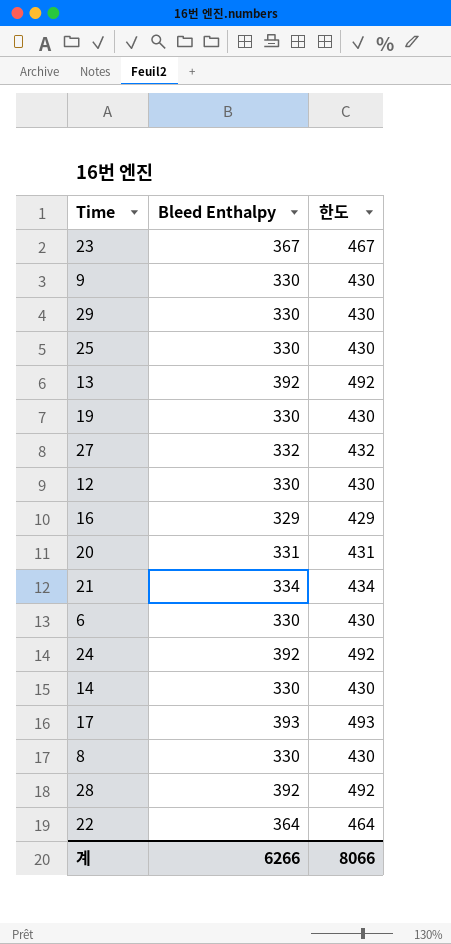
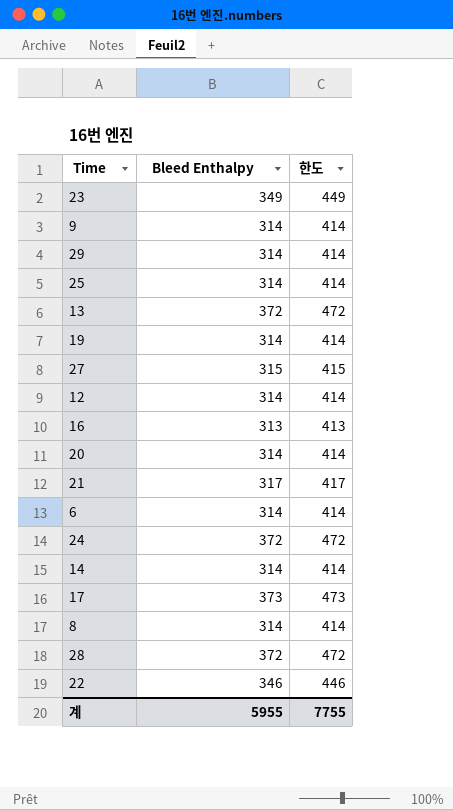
23 | Bleed Enthalpy: 367 -> 349
23 | 한도: 467 -> 449
9 | Bleed Enthalpy: 330 -> 314
9 | 한도: 430 -> 414
29 | Bleed Enthalpy: 330 -> 314
29 | 한도: 430 -> 414
25 | Bleed Enthalpy: 330 -> 314
25 | 한도: 430 -> 414
13 | Bleed Enthalpy: 392 -> 372
13 | 한도: 492 -> 472
19 | Bleed Enthalpy: 330 -> 314
19 | 한도: 430 -> 414
27 | Bleed Enthalpy: 332 -> 315
27 | 한도: 432 -> 415
12 | Bleed Enthalpy: 330 -> 314
12 | 한도: 430 -> 414
16 | Bleed Enthalpy: 329 -> 313
16 | 한도: 429 -> 413
20 | Bleed Enthalpy: 331 -> 314
20 | 한도: 431 -> 414
21 | Bleed Enthalpy: 334 -> 317
21 | 한도: 434 -> 417
6 | Bleed Enthalpy: 330 -> 314
6 | 한도: 430 -> 414
24 | Bleed Enthalpy: 392 -> 372
24 | 한도: 492 -> 472
14 | Bleed Enthalpy: 330 -> 314
14 | 한도: 430 -> 414
17 | Bleed Enthalpy: 393 -> 373
17 | 한도: 493 -> 473
8 | Bleed Enthalpy: 330 -> 314
8 | 한도: 430 -> 414
28 | Bleed Enthalpy: 392 -> 372
28 | 한도: 492 -> 472
22 | Bleed Enthalpy: 364 -> 346
22 | 한도: 464 -> 446
계 | Bleed Enthalpy: 6266 -> 5955
계 | 한도: 8066 -> 7755

